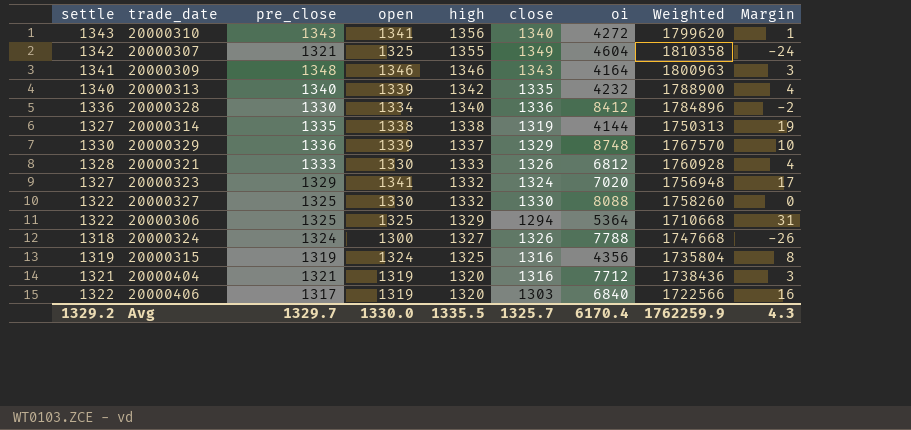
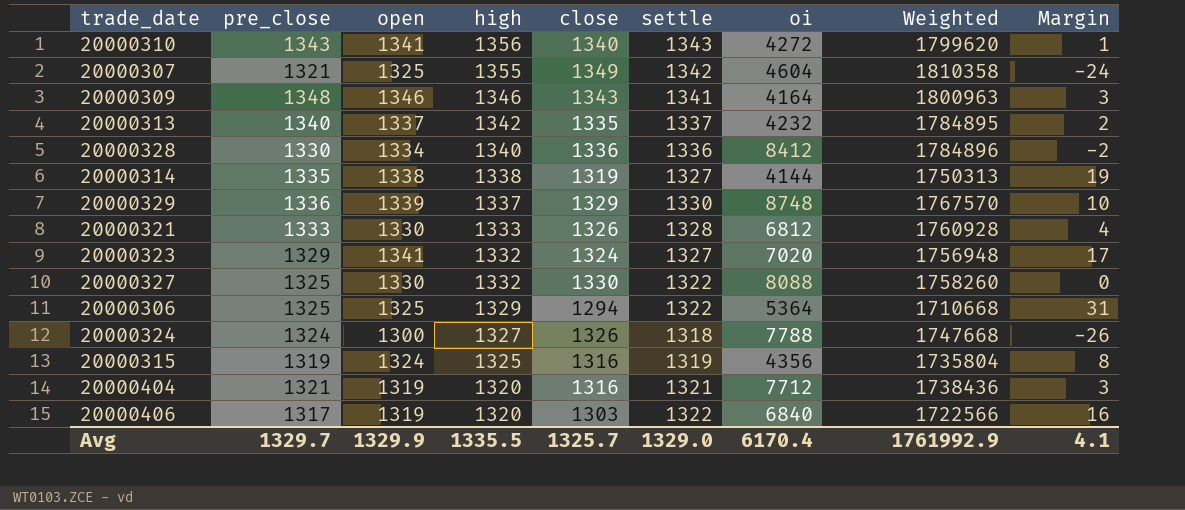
column settle | position: 1 -> 6
20000313 | open: 1339 -> 1337
20000313 | settle: 1340 -> 1337
20000313 | Weighted: 1788900 -> 1784895
20000313 | Margin: 4 -> 2
Avg | open: 1330.0 -> 1329.9
Avg | settle: 1329.2 -> 1329.0
Avg | Weighted: 1762259.9 -> 1761992.9
Avg | Margin: 4.3 -> 4.1

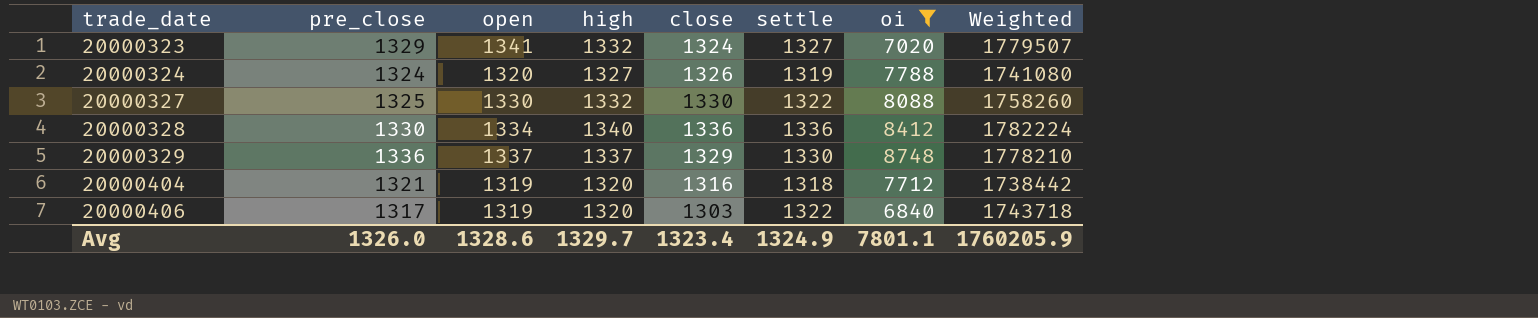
filter: none -> oi >= 6840
row order: high descending -> trade_date ascending
column Margin | formula: [open] - [close] -> none
column Weighted | formula: [close] * [settle] -> [open] * [settle]
20000324 | open: 1300 -> 1320
20000324 | settle: 1318 -> 1319
20000329 | open: 1339 -> 1337
20000404 | settle: 1321 -> 1318
Avg | pre_close: 1329.7 -> 1326.0
Avg | open: 1329.9 -> 1328.6
Avg | high: 1335.5 -> 1329.7
Avg | close: 1325.7 -> 1323.4
Avg | settle: 1329.0 -> 1324.9
Avg | oi: 6170.4 -> 7801.1
Avg | Weighted: 1761992.9 -> 1760205.9

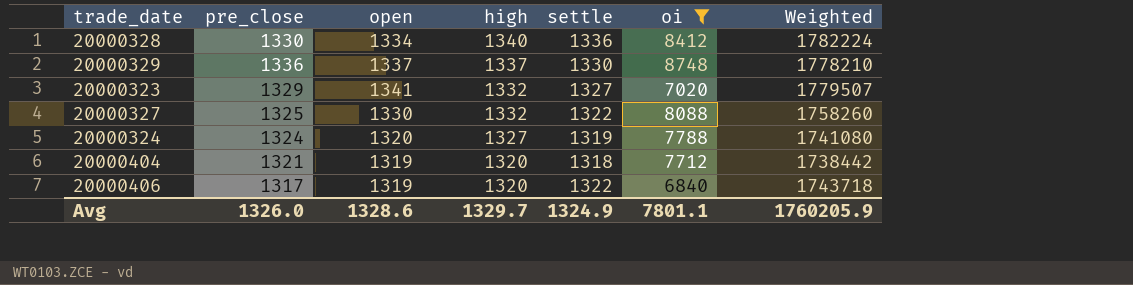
row order: trade_date ascending -> high descending
column close | position: 5 -> none

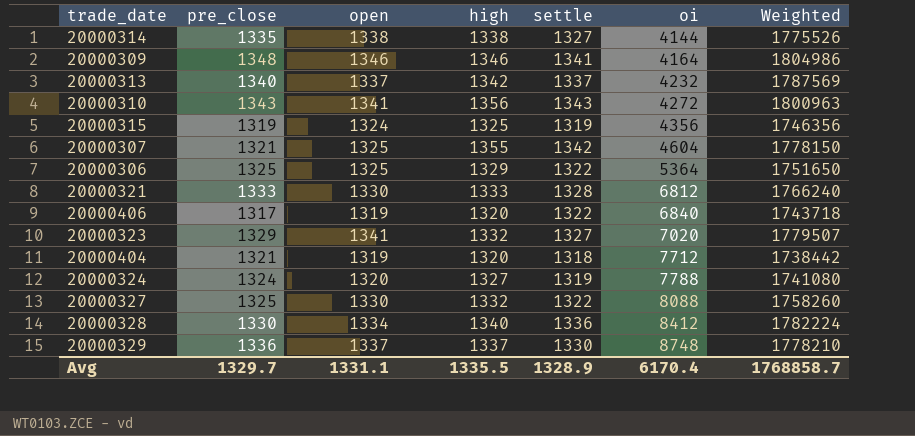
filter: oi >= 6840 -> none
row order: high descending -> oi ascending
Avg | pre_close: 1326.0 -> 1329.7
Avg | open: 1328.6 -> 1331.1
Avg | high: 1329.7 -> 1335.5
Avg | settle: 1324.9 -> 1328.9
Avg | oi: 7801.1 -> 6170.4
Avg | Weighted: 1760205.9 -> 1768858.7

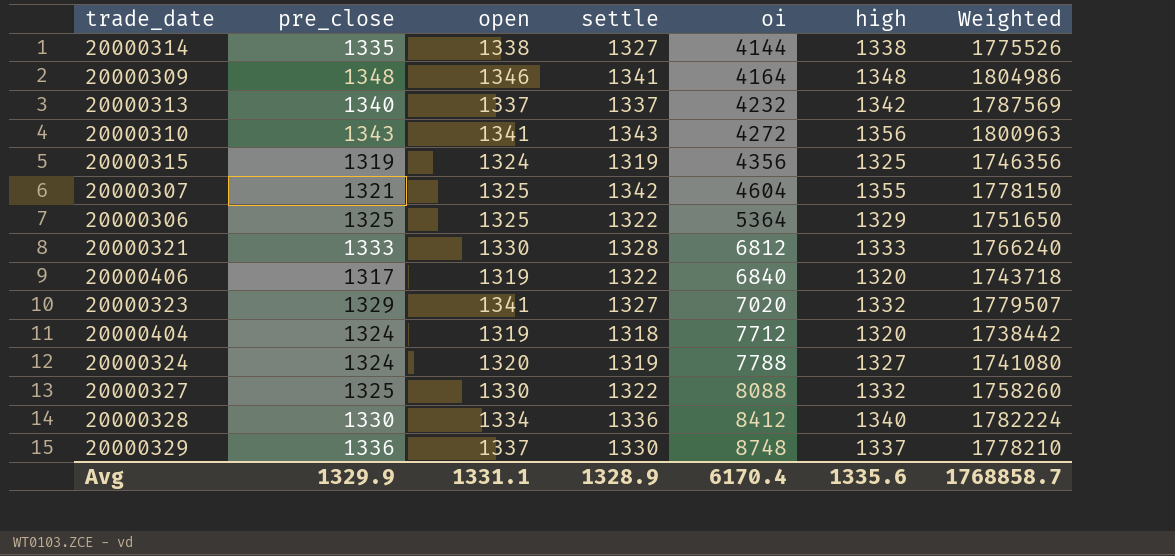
column high | position: 4 -> 6
20000309 | high: 1346 -> 1348
20000404 | pre_close: 1321 -> 1324
Avg | pre_close: 1329.7 -> 1329.9
Avg | high: 1335.5 -> 1335.6

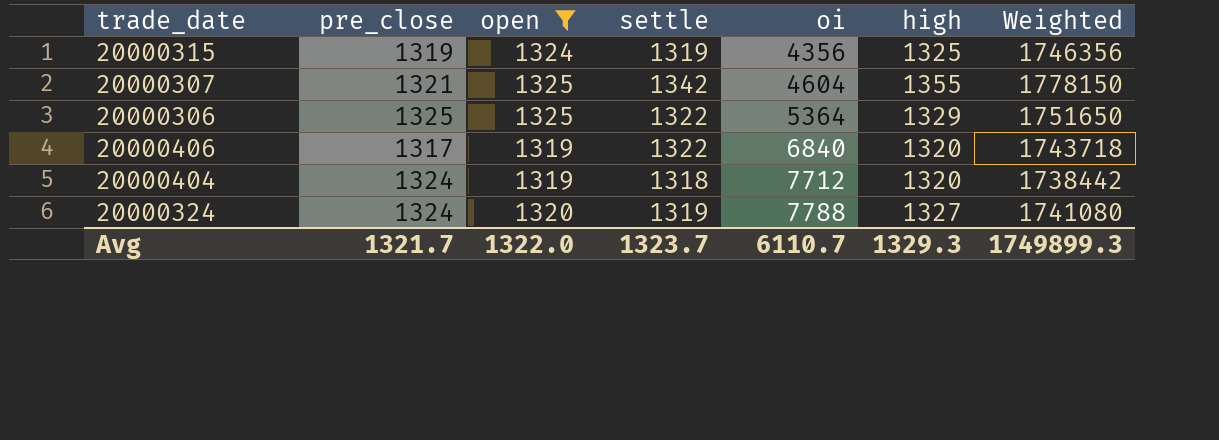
filter: none -> open <= 1325
Avg | pre_close: 1329.9 -> 1321.7
Avg | open: 1331.1 -> 1322.0
Avg | settle: 1328.9 -> 1323.7
Avg | oi: 6170.4 -> 6110.7
Avg | high: 1335.6 -> 1329.3
Avg | Weighted: 1768858.7 -> 1749899.3

